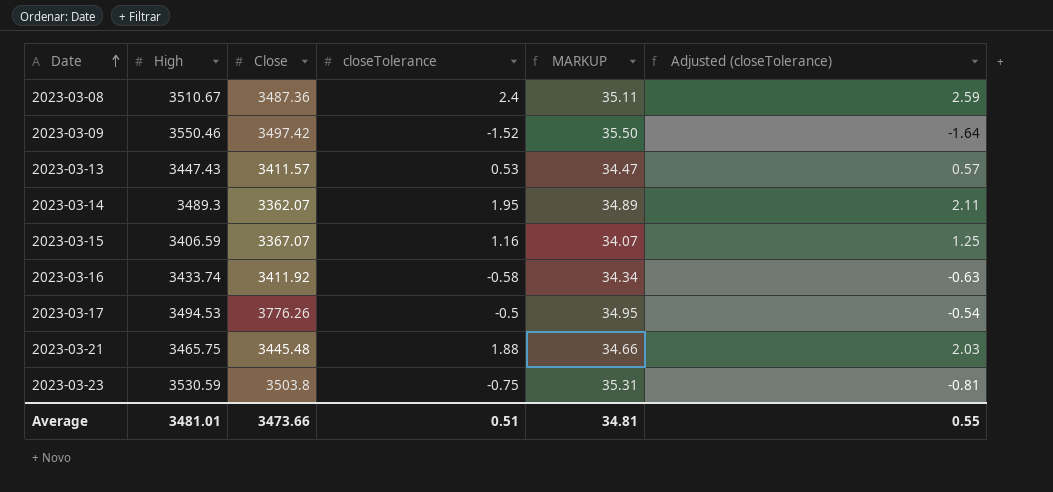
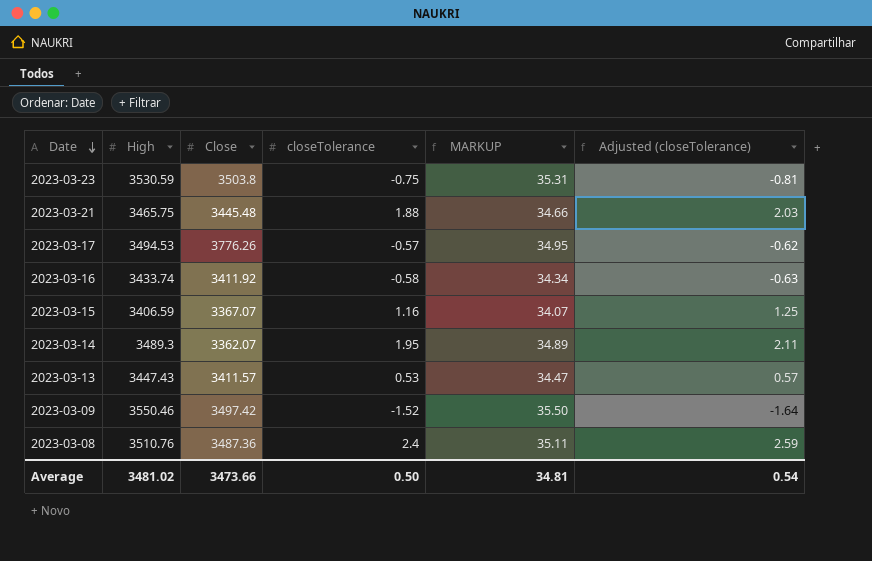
row order: Date ascending -> Date descending
2023-03-17 | closeTolerance: -0.5 -> -0.57
2023-03-17 | Adjusted (closeTolerance): -0.54 -> -0.62
2023-03-08 | High: 3510.67 -> 3510.76
Average | High: 3481.01 -> 3481.02
Average | closeTolerance: 0.51 -> 0.50
Average | Adjusted (closeTolerance): 0.55 -> 0.54

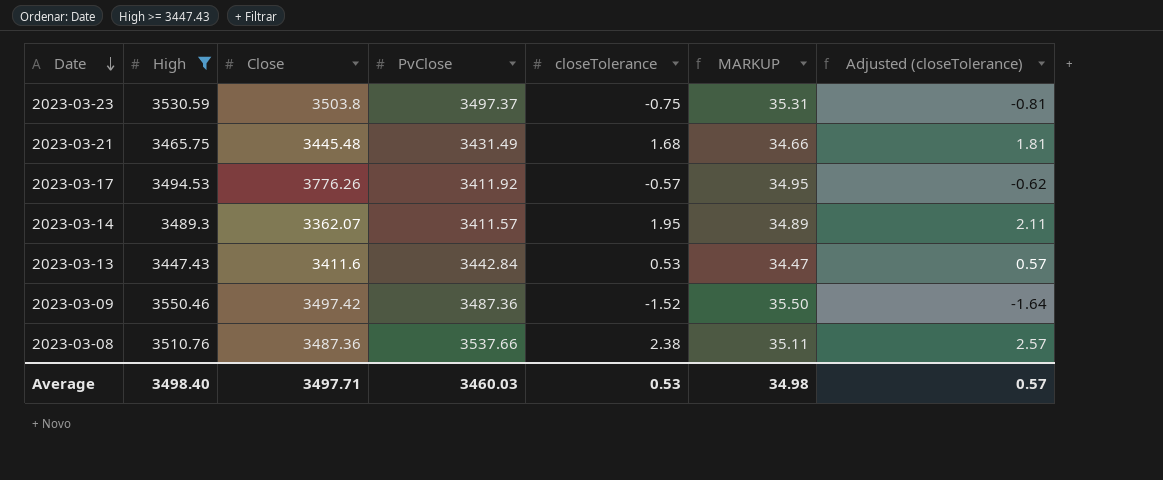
filter: none -> High >= 3447.43
column PvClose | position: none -> 4
2023-03-21 | closeTolerance: 1.88 -> 1.68
2023-03-21 | Adjusted (closeTolerance): 2.03 -> 1.81
2023-03-13 | Close: 3411.57 -> 3411.6
2023-03-08 | closeTolerance: 2.4 -> 2.38
2023-03-08 | Adjusted (closeTolerance): 2.59 -> 2.57
Average | High: 3481.02 -> 3498.40
Average | Close: 3473.66 -> 3497.71
Average | closeTolerance: 0.50 -> 0.53
Average | MARKUP: 34.81 -> 34.98
Average | Adjusted (closeTolerance): 0.54 -> 0.57

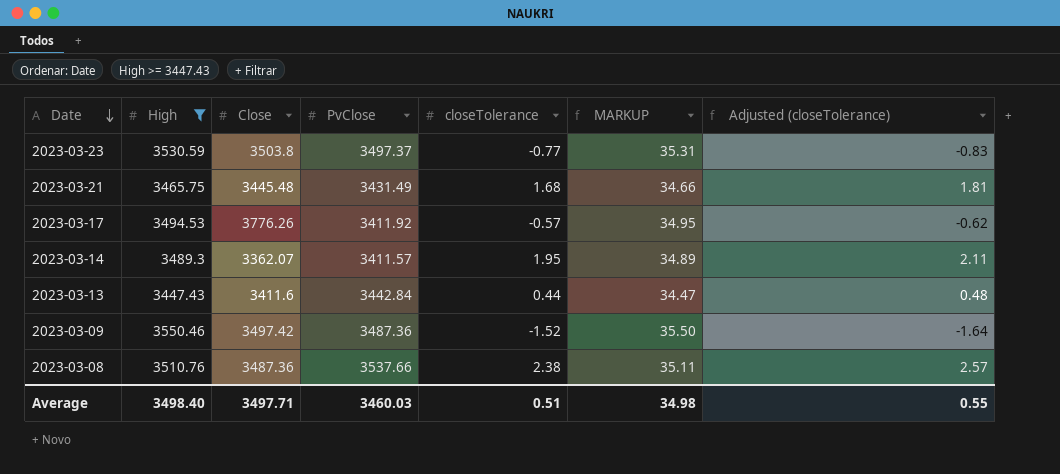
2023-03-23 | closeTolerance: -0.75 -> -0.77
2023-03-23 | Adjusted (closeTolerance): -0.81 -> -0.83
2023-03-13 | closeTolerance: 0.53 -> 0.44
2023-03-13 | Adjusted (closeTolerance): 0.57 -> 0.48
Average | closeTolerance: 0.53 -> 0.51
Average | Adjusted (closeTolerance): 0.57 -> 0.55

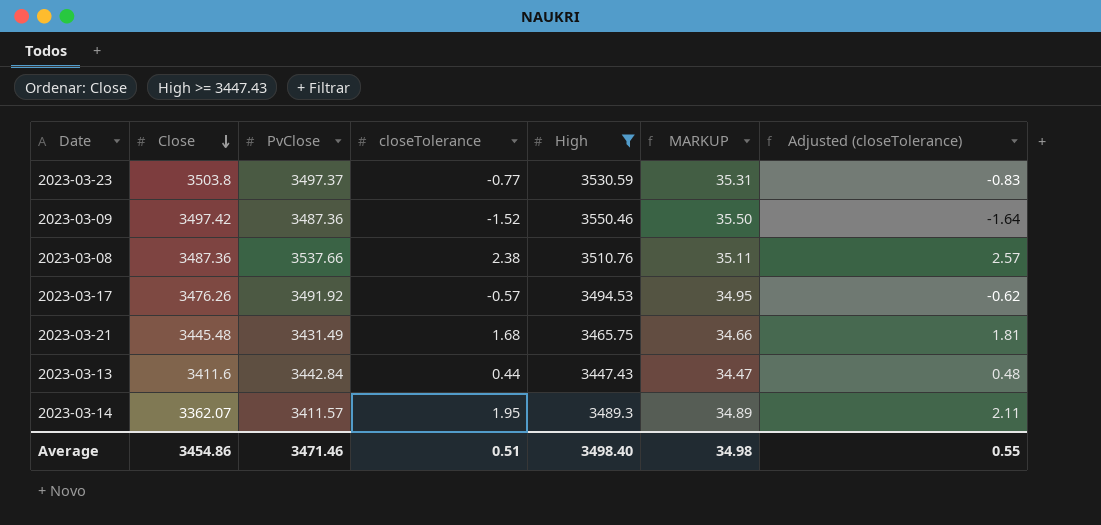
row order: Date descending -> Close descending
column High | position: 2 -> 5
2023-03-17 | Close: 3776.26 -> 3476.26
2023-03-17 | PvClose: 3411.92 -> 3491.92
Average | Close: 3497.71 -> 3454.86
Average | PvClose: 3460.03 -> 3471.46

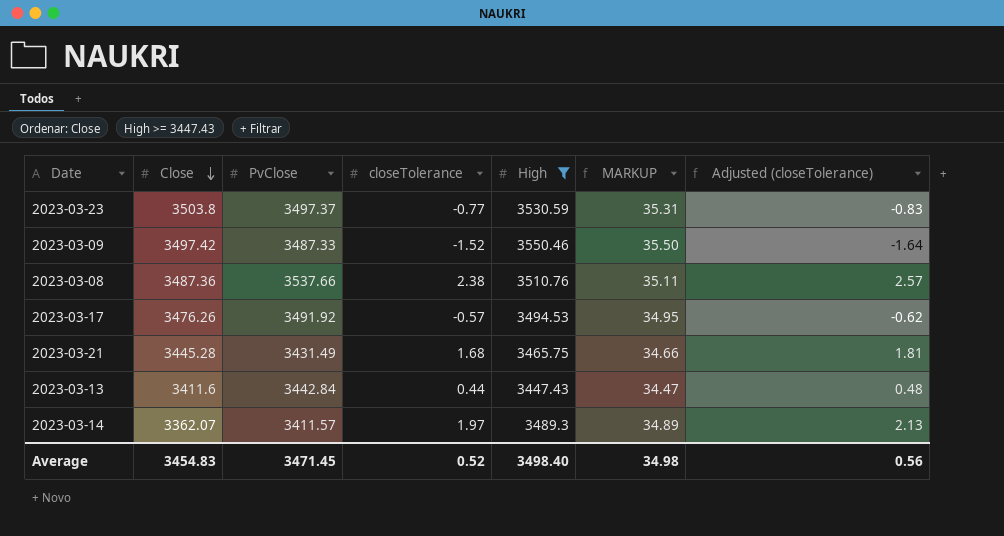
2023-03-09 | PvClose: 3487.36 -> 3487.33
2023-03-21 | Close: 3445.48 -> 3445.28
2023-03-14 | closeTolerance: 1.95 -> 1.97
2023-03-14 | Adjusted (closeTolerance): 2.11 -> 2.13
Average | Close: 3454.86 -> 3454.83
Average | PvClose: 3471.46 -> 3471.45
Average | closeTolerance: 0.51 -> 0.52
Average | Adjusted (closeTolerance): 0.55 -> 0.56

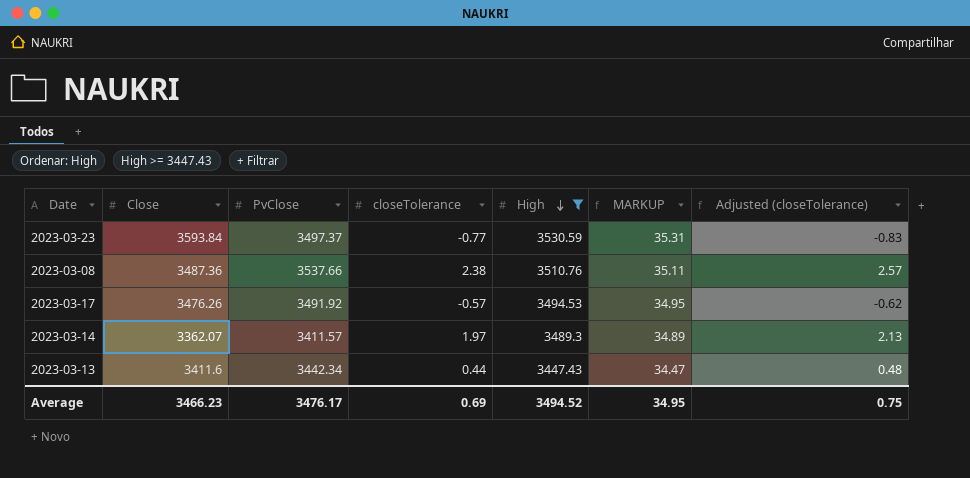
row order: Close descending -> High descending
row 2023-03-09: 3497.42 | 3487.33 | -1.52 | 3550.46 | 35.50 | -1.64 -> none
row 2023-03-21: 3445.28 | 3431.49 | 1.68 | 3465.75 | 34.66 | 1.81 -> none
2023-03-23 | Close: 3503.8 -> 3593.84
2023-03-13 | PvClose: 3442.84 -> 3442.34
Average | Close: 3454.83 -> 3466.23
Average | PvClose: 3471.45 -> 3476.17
Average | closeTolerance: 0.52 -> 0.69
Average | High: 3498.40 -> 3494.52
Average | MARKUP: 34.98 -> 34.95
Average | Adjusted (closeTolerance): 0.56 -> 0.75

